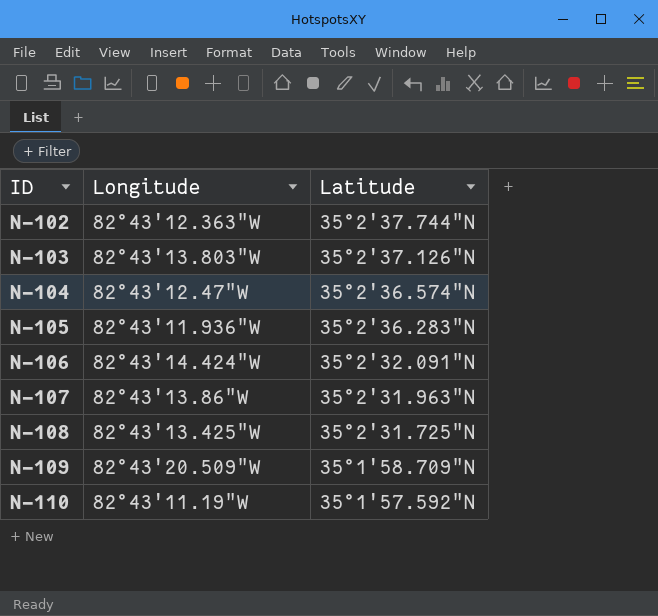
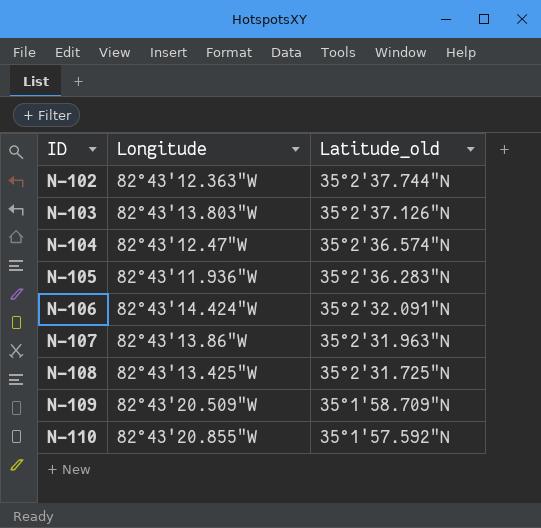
column name: Latitude -> Latitude_old
N-110 | Longitude: 82°43'11.19"W -> 82°43'20.855"W

